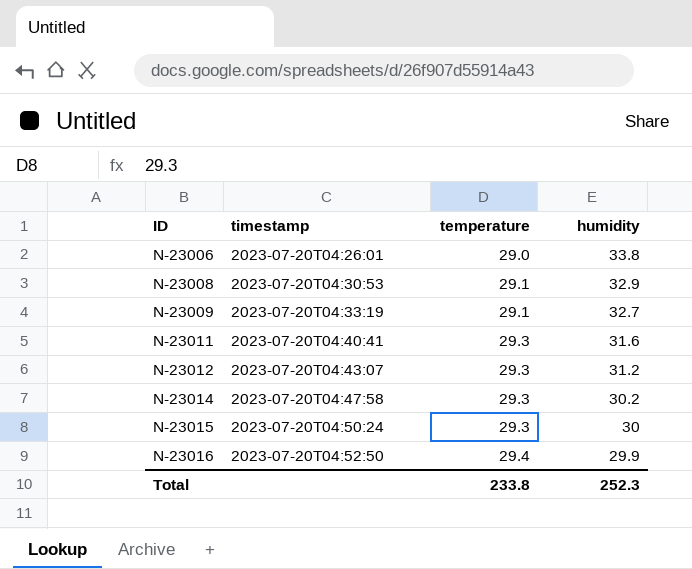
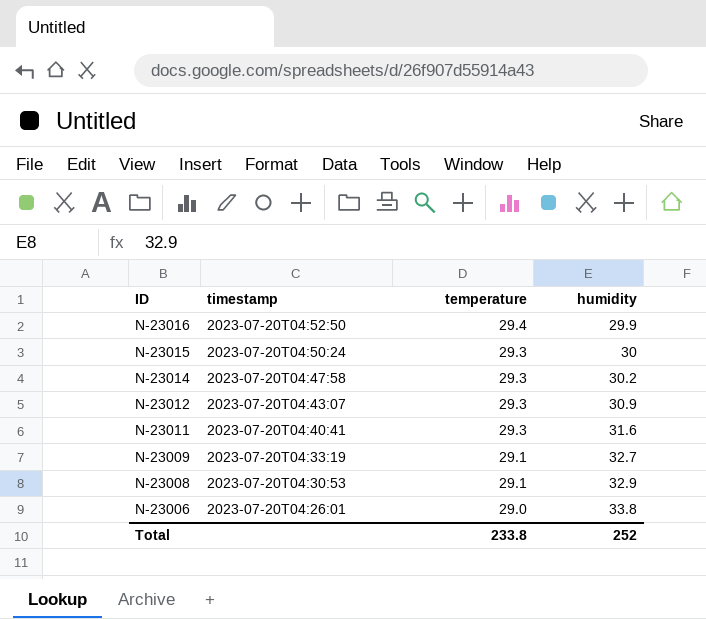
row order: ID ascending -> ID descending
N-23012 | humidity: 31.2 -> 30.9
Total | humidity: 252.3 -> 252

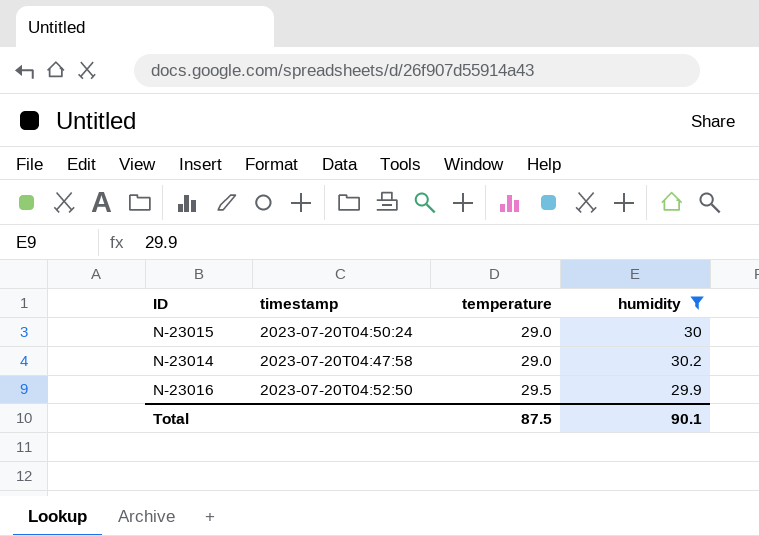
filter: none -> humidity <= 30.2
row order: ID descending -> temperature ascending
N-23015 | temperature: 29.3 -> 29.0
N-23014 | temperature: 29.3 -> 29.0
N-23016 | temperature: 29.4 -> 29.5
Total | temperature: 233.8 -> 87.5
Total | humidity: 252 -> 90.1

